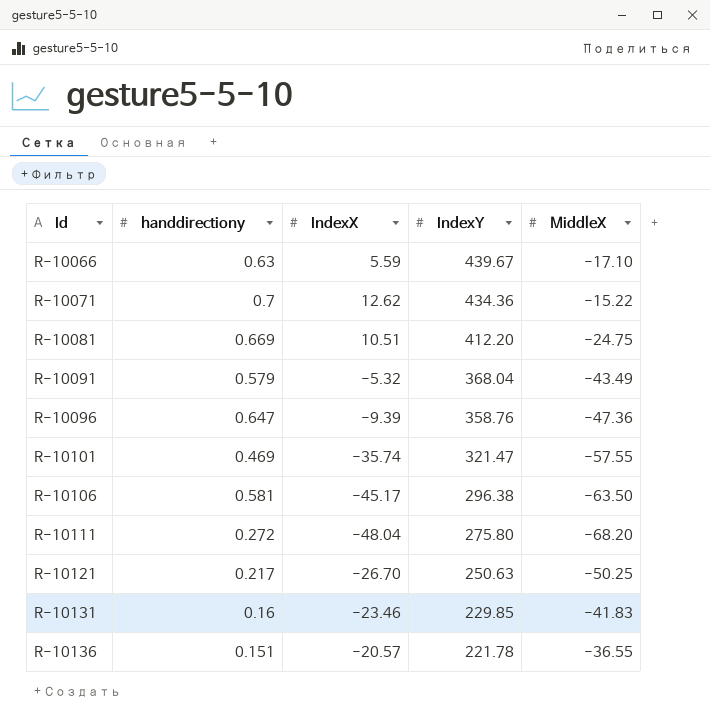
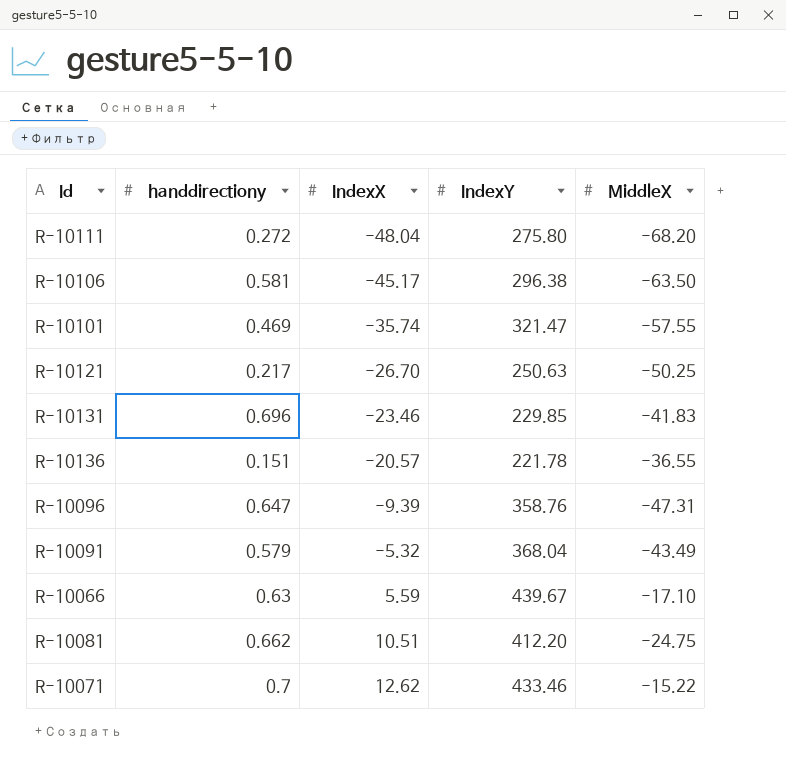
row order: Id ascending -> IndexX ascending
R-10131 | handdirectiony: 0.16 -> 0.696
R-10096 | MiddleX: -47.36 -> -47.31
R-10081 | handdirectiony: 0.669 -> 0.662
R-10071 | IndexY: 434.36 -> 433.46

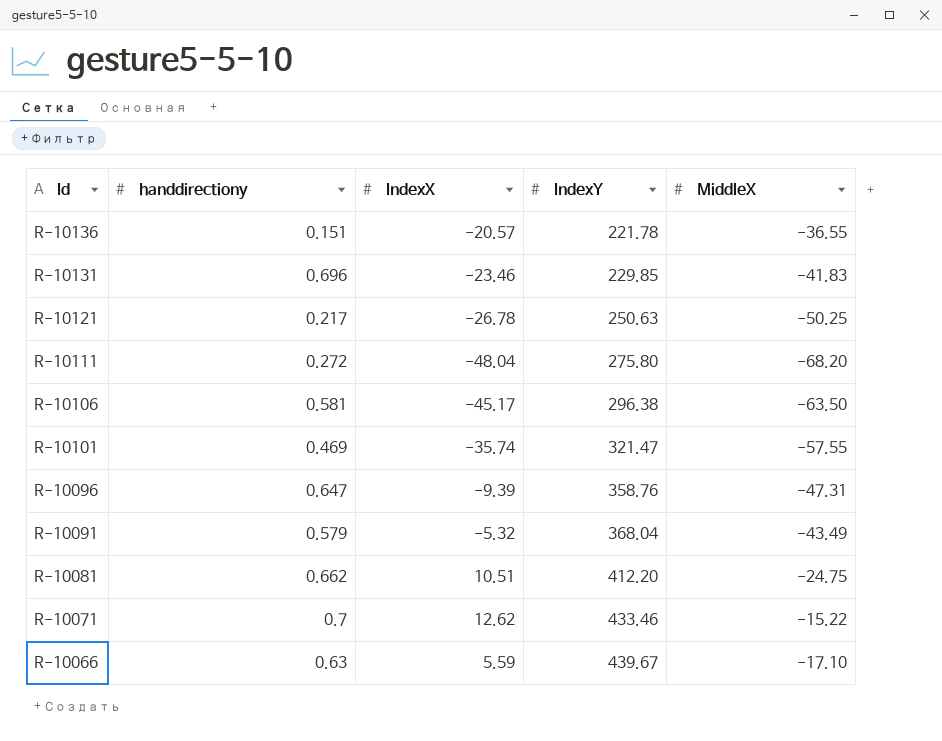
row order: IndexX ascending -> Id descending
R-10121 | IndexX: -26.70 -> -26.78

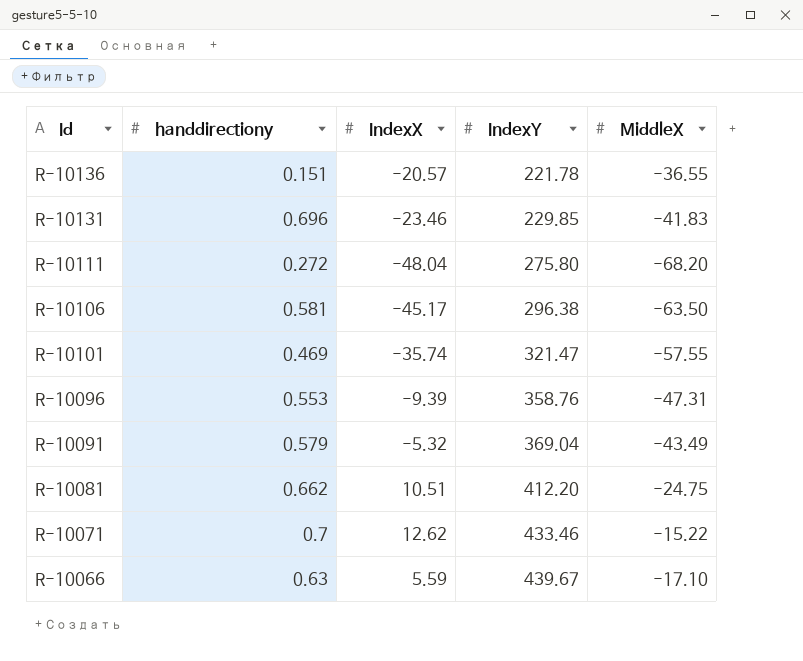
row R-10121: 0.217 | -26.78 | 250.63 | -50.25 -> none
R-10096 | handdirectiony: 0.647 -> 0.553
R-10091 | IndexY: 368.04 -> 369.04

